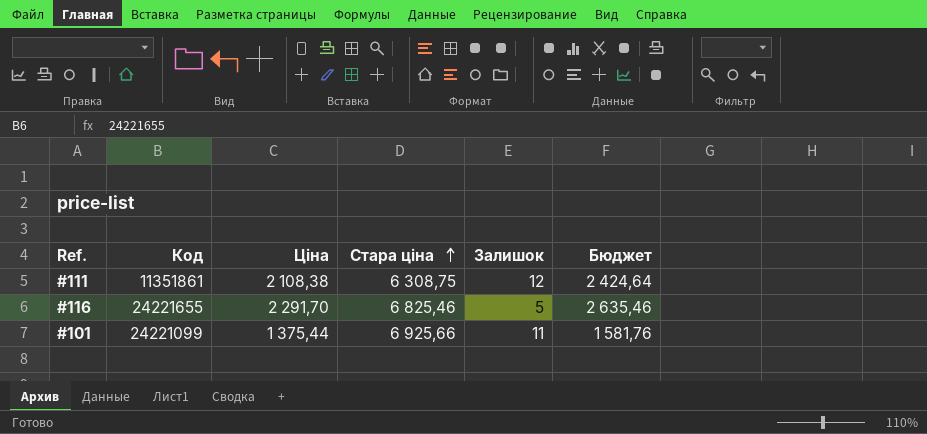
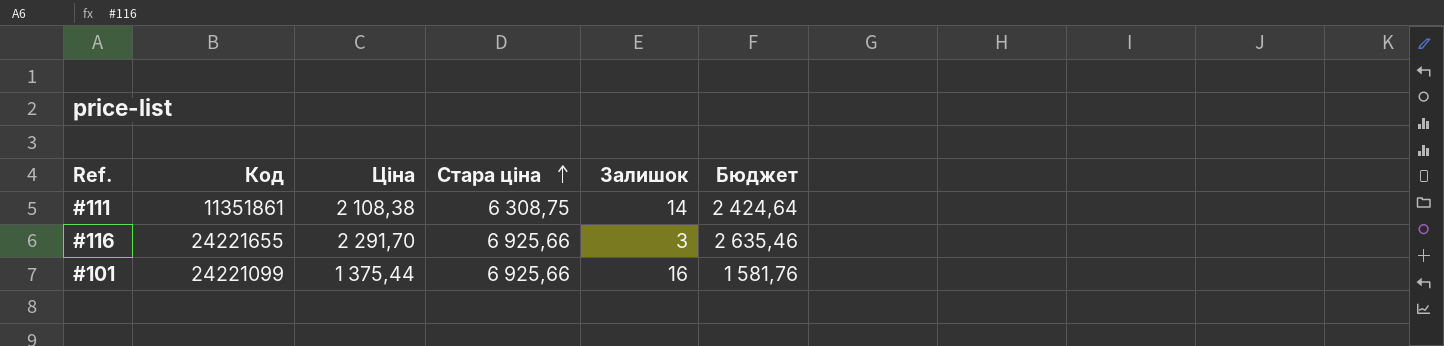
#111 | Залишок: 12 -> 14
#116 | Стара ціна: 6 825,46 -> 6 925,66
#116 | Залишок: 5 -> 3
#101 | Залишок: 11 -> 16

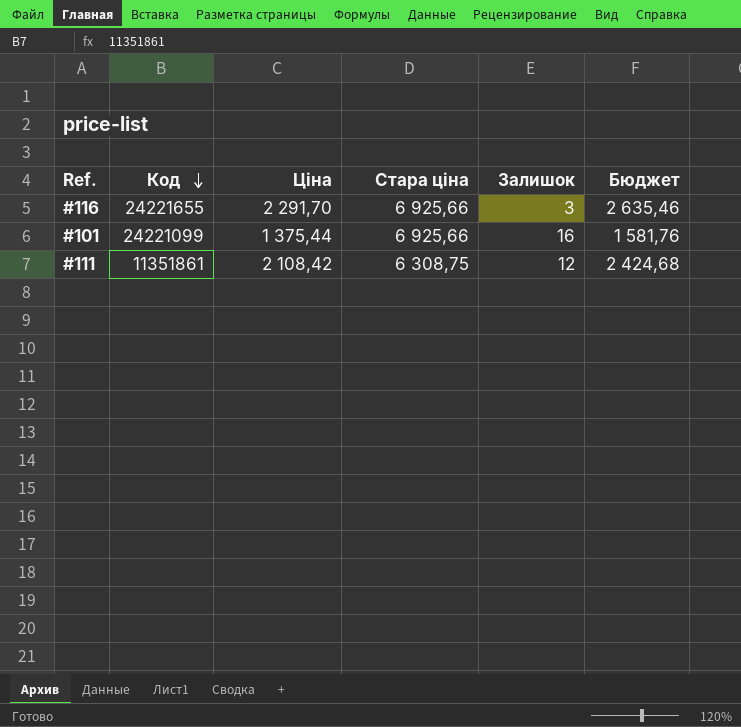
row order: Стара ціна ascending -> Код descending
#111 | Ціна: 2 108,38 -> 2 108,42
#111 | Залишок: 14 -> 12
#111 | Бюджет: 2 424,64 -> 2 424,68

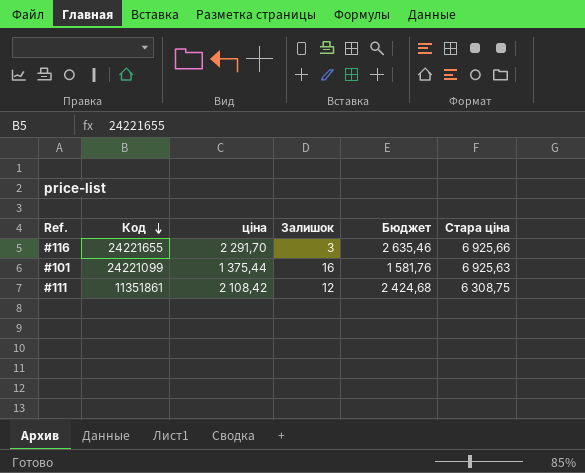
column name: Ціна -> ціна
column Стара ціна | position: 4 -> 6
#101 | Стара ціна: 6 925,66 -> 6 925,63

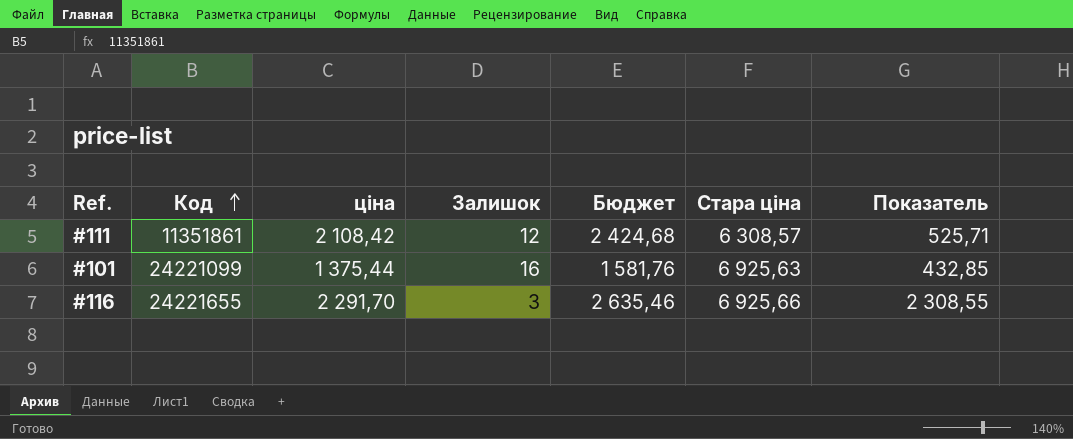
row order: Код descending -> Код ascending
column Показатель | formula: none -> [Стара ціна] / [Залишок]
#111 | Стара ціна: 6 308,75 -> 6 308,57

